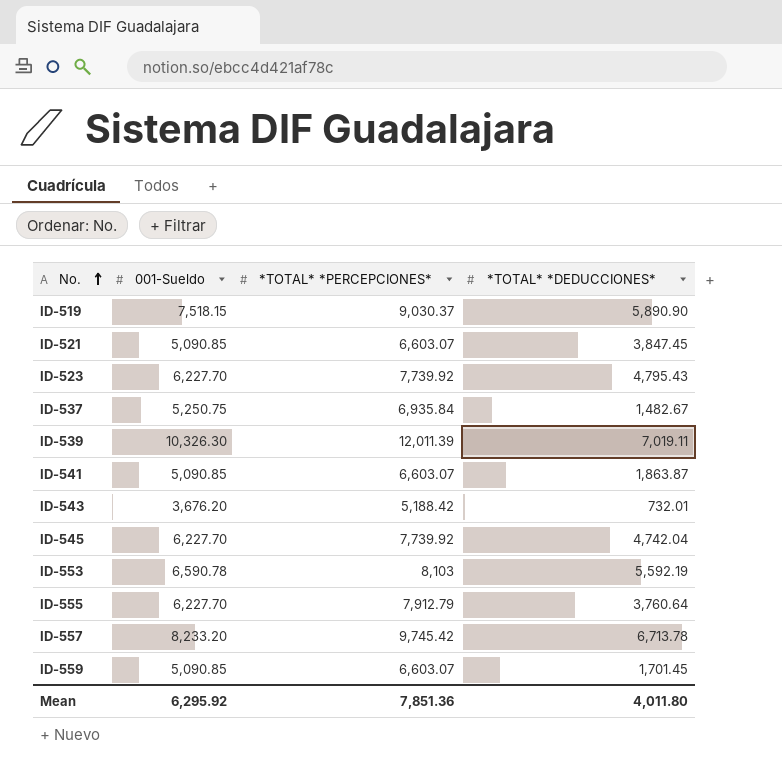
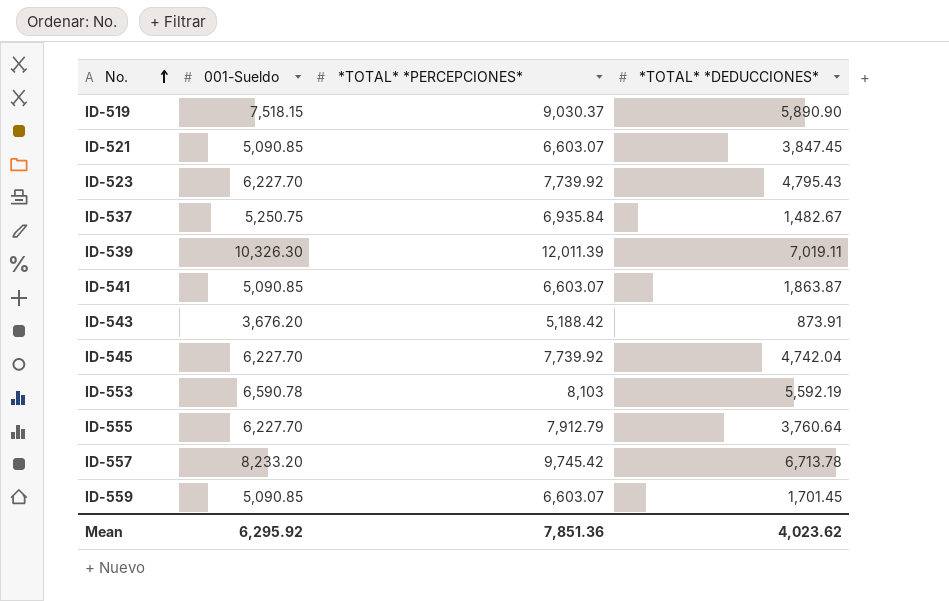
ID-543 | *TOTAL* *DEDUCCIONES*: 732.01 -> 873.91
Mean | *TOTAL* *DEDUCCIONES*: 4,011.80 -> 4,023.62

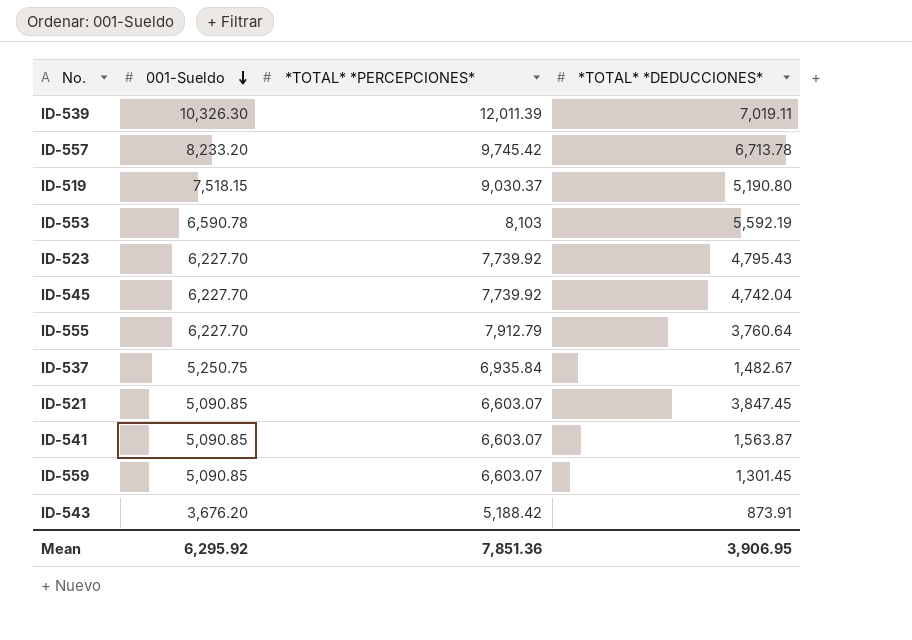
row order: No. ascending -> 001-Sueldo descending
ID-519 | *TOTAL* *DEDUCCIONES*: 5,890.90 -> 5,190.80
ID-541 | *TOTAL* *DEDUCCIONES*: 1,863.87 -> 1,563.87
ID-559 | *TOTAL* *DEDUCCIONES*: 1,701.45 -> 1,301.45
Mean | *TOTAL* *DEDUCCIONES*: 4,023.62 -> 3,906.95

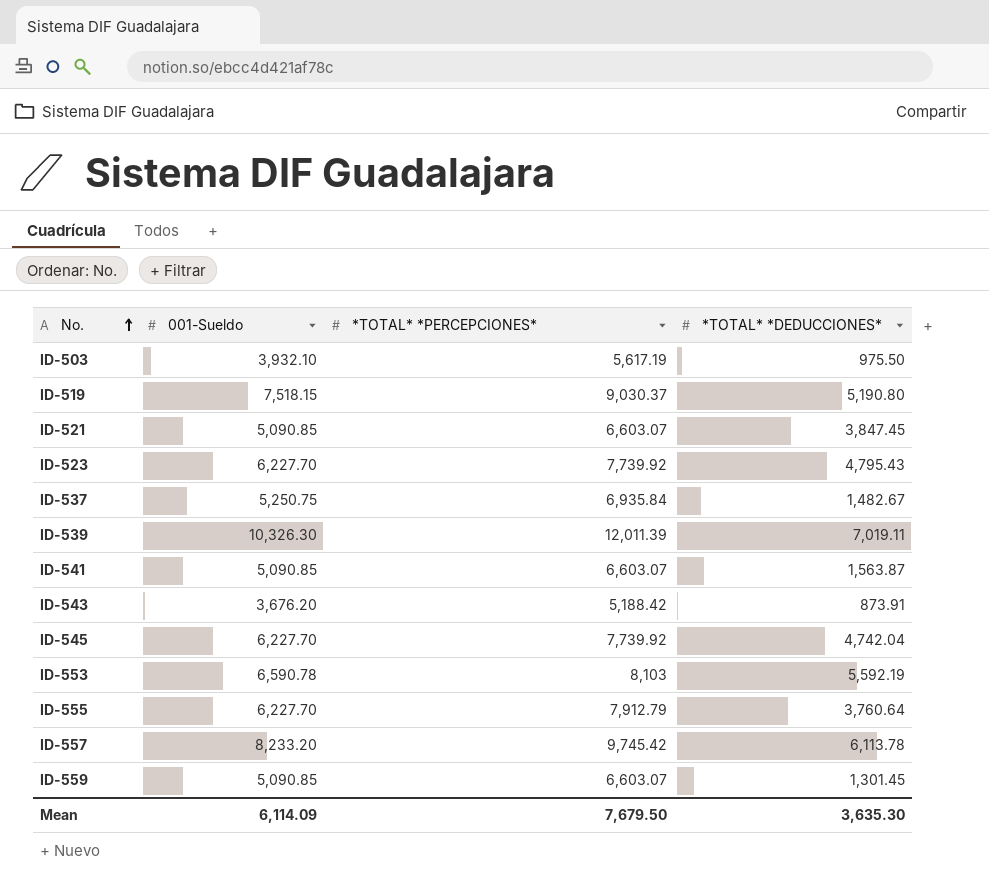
row order: 001-Sueldo descending -> No. ascending
row ID-503: none -> 3,932.10 | 5,617.19 | 975.50
ID-557 | *TOTAL* *DEDUCCIONES*: 6,713.78 -> 6,113.78
Mean | 001-Sueldo: 6,295.92 -> 6,114.09
Mean | *TOTAL* *PERCEPCIONES*: 7,851.36 -> 7,679.50
Mean | *TOTAL* *DEDUCCIONES*: 3,906.95 -> 3,635.30

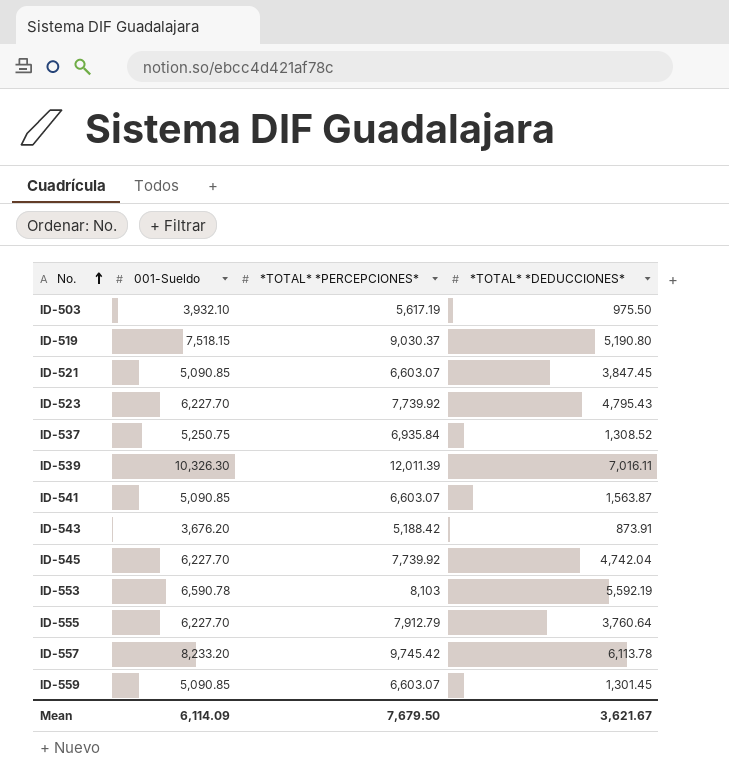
ID-537 | *TOTAL* *DEDUCCIONES*: 1,482.67 -> 1,308.52
ID-539 | *TOTAL* *DEDUCCIONES*: 7,019.11 -> 7,016.11
Mean | *TOTAL* *DEDUCCIONES*: 3,635.30 -> 3,621.67

